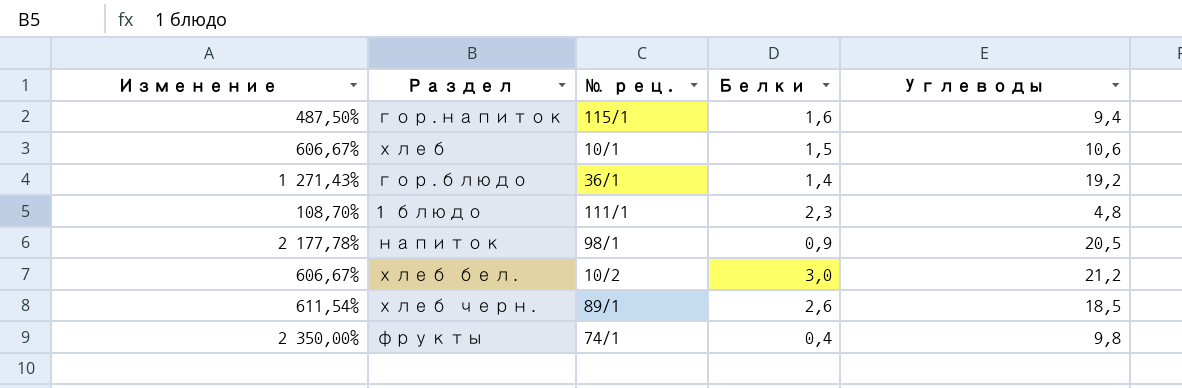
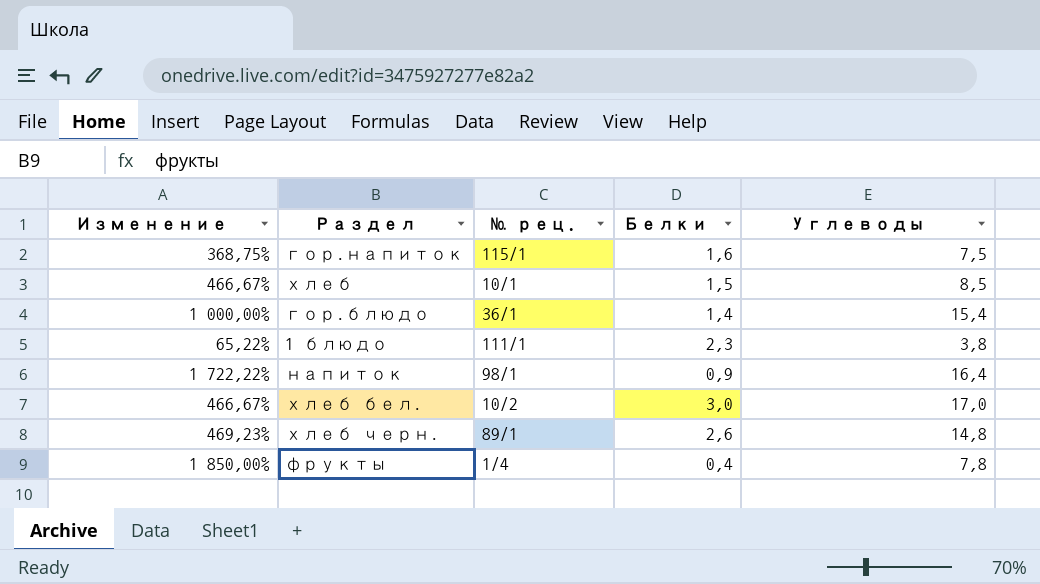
гор.напиток | Изменение: 487,50% -> 368,75%
гор.напиток | Углеводы: 9,4 -> 7,5
хлеб | Изменение: 606,67% -> 466,67%
хлеб | Углеводы: 10,6 -> 8,5
гор.блюдо | Изменение: 1 271,43% -> 1 000,00%
гор.блюдо | Углеводы: 19,2 -> 15,4
1 блюдо | Изменение: 108,70% -> 65,22%
1 блюдо | Углеводы: 4,8 -> 3,8
напиток | Изменение: 2 177,78% -> 1 722,22%
напиток | Углеводы: 20,5 -> 16,4
хлеб бел. | Изменение: 606,67% -> 466,67%
хлеб бел. | Углеводы: 21,2 -> 17,0
хлеб черн. | Изменение: 611,54% -> 469,23%
хлеб черн. | Углеводы: 18,5 -> 14,8
фрукты | Изменение: 2 350,00% -> 1 850,00%
фрукты | № рец.: 74/1 -> 1/4
фрукты | Углеводы: 9,8 -> 7,8

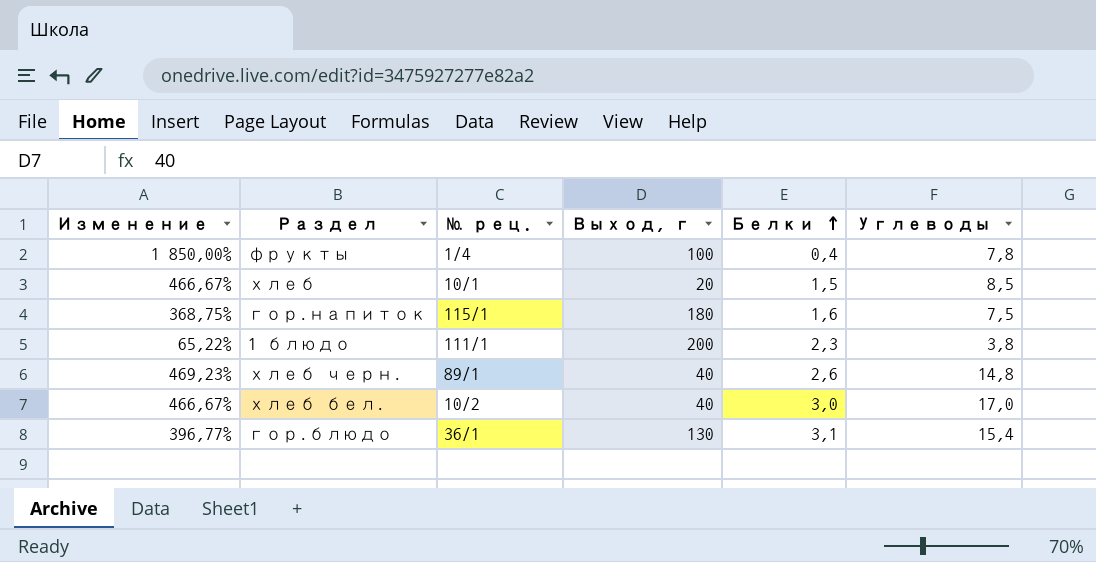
row order: none -> Белки ascending
column Выход, г | position: none -> 4
row напиток: 1 722,22% | 98/1 | 0,9 | 16,4 -> none
гор.блюдо | Изменение: 1 000,00% -> 396,77%
гор.блюдо | Белки: 1,4 -> 3,1

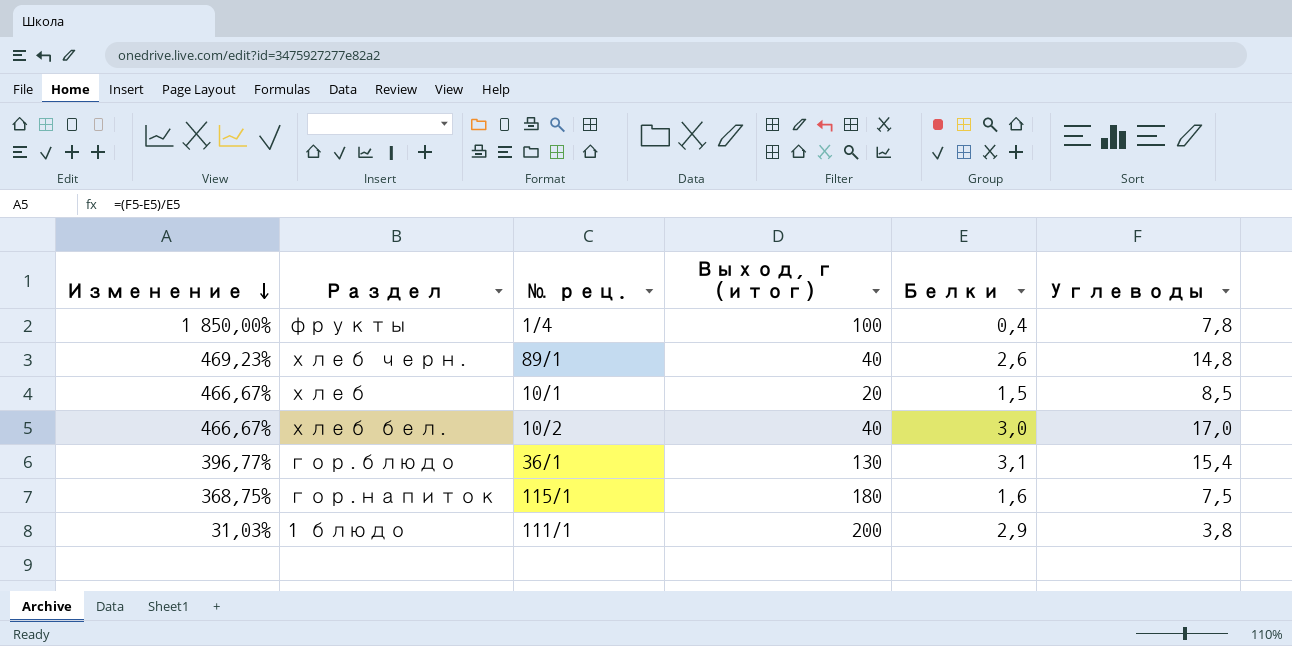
row order: Белки ascending -> Изменение descending
column name: Выход, г -> Выход, г (итог)
1 блюдо | Изменение: 65,22% -> 31,03%
1 блюдо | Белки: 2,3 -> 2,9

